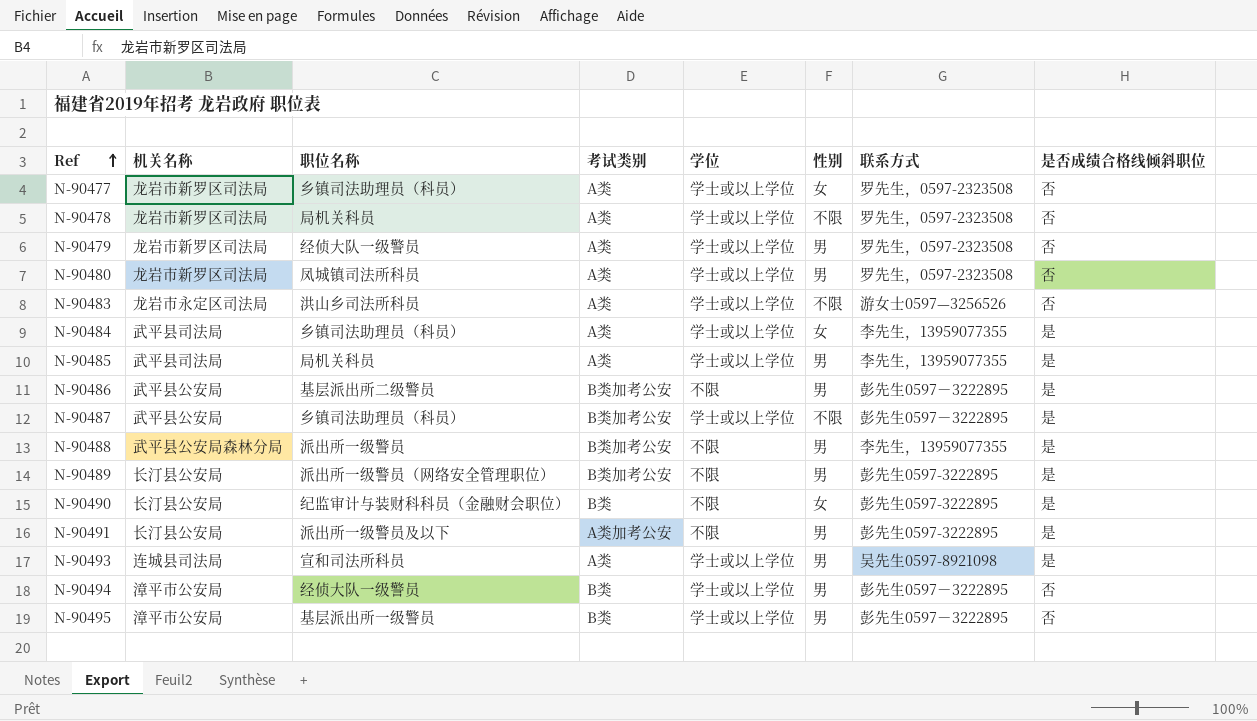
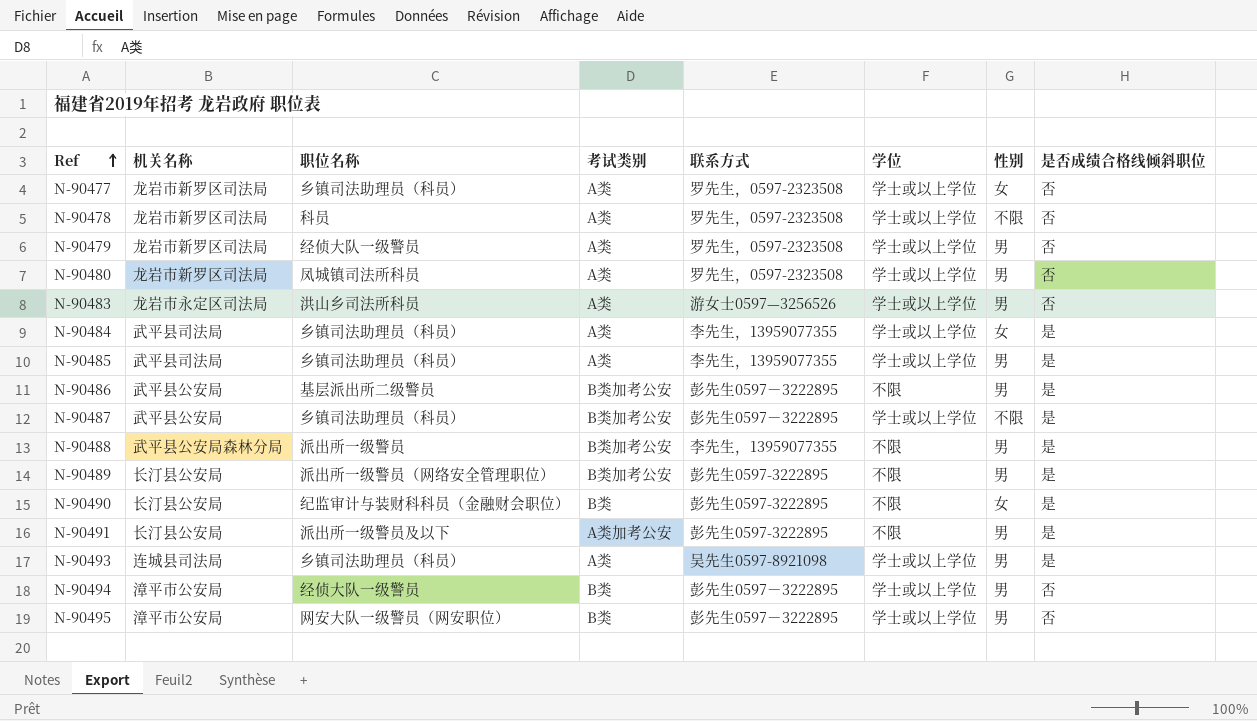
column 联系方式 | position: 7 -> 5
N-90478 | 职位名称: 局机关科员 -> 科员
N-90483 | 性别: 不限 -> 男
N-90485 | 职位名称: 局机关科员 -> 乡镇司法助理员（科员）
N-90493 | 职位名称: 宣和司法所科员 -> 乡镇司法助理员（科员）
N-90495 | 职位名称: 基层派出所一级警员 -> 网安大队一级警员（网安职位）

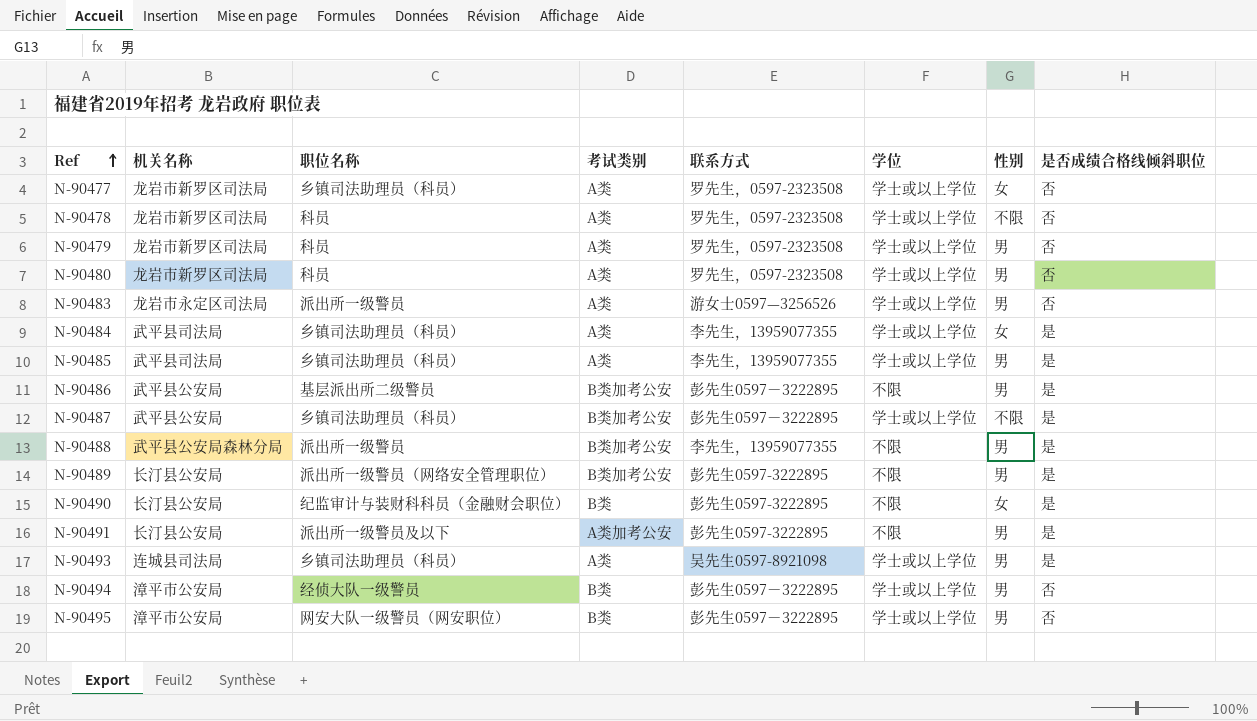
N-90479 | 职位名称: 经侦大队一级警员 -> 科员
N-90480 | 职位名称: 凤城镇司法所科员 -> 科员
N-90483 | 职位名称: 洪山乡司法所科员 -> 派出所一级警员

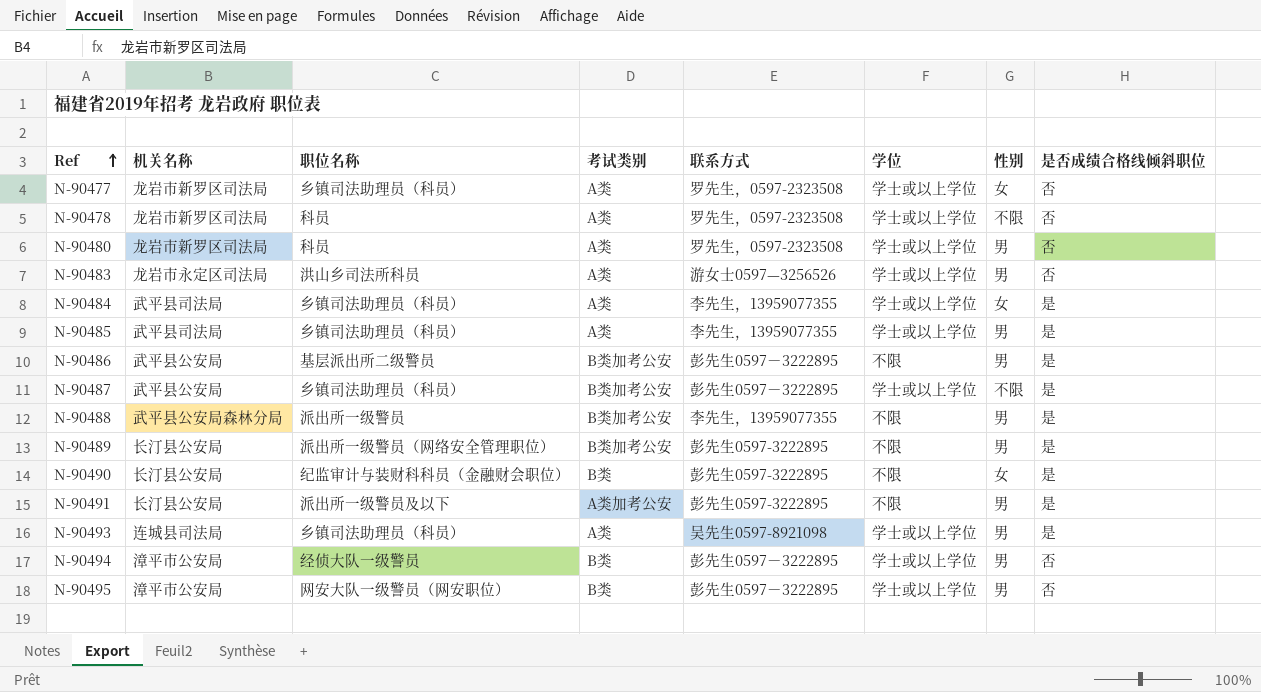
row N-90479: 龙岩市新罗区司法局 | 科员 | A类 | 罗先生，0597-2323508 | 学士或以上学位 | 男 | 否 -> none
N-90483 | 职位名称: 派出所一级警员 -> 洪山乡司法所科员

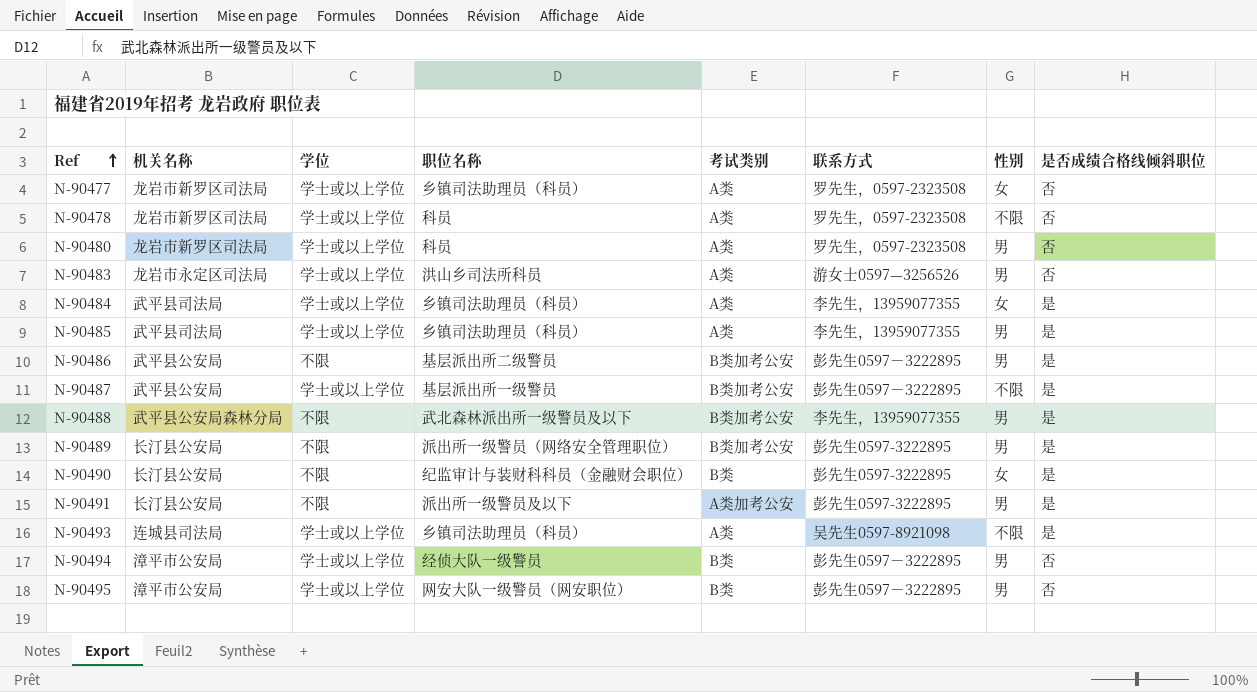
column 学位 | position: 6 -> 3
N-90487 | 职位名称: 乡镇司法助理员（科员） -> 基层派出所一级警员
N-90488 | 职位名称: 派出所一级警员 -> 武北森林派出所一级警员及以下
N-90493 | 性别: 男 -> 不限

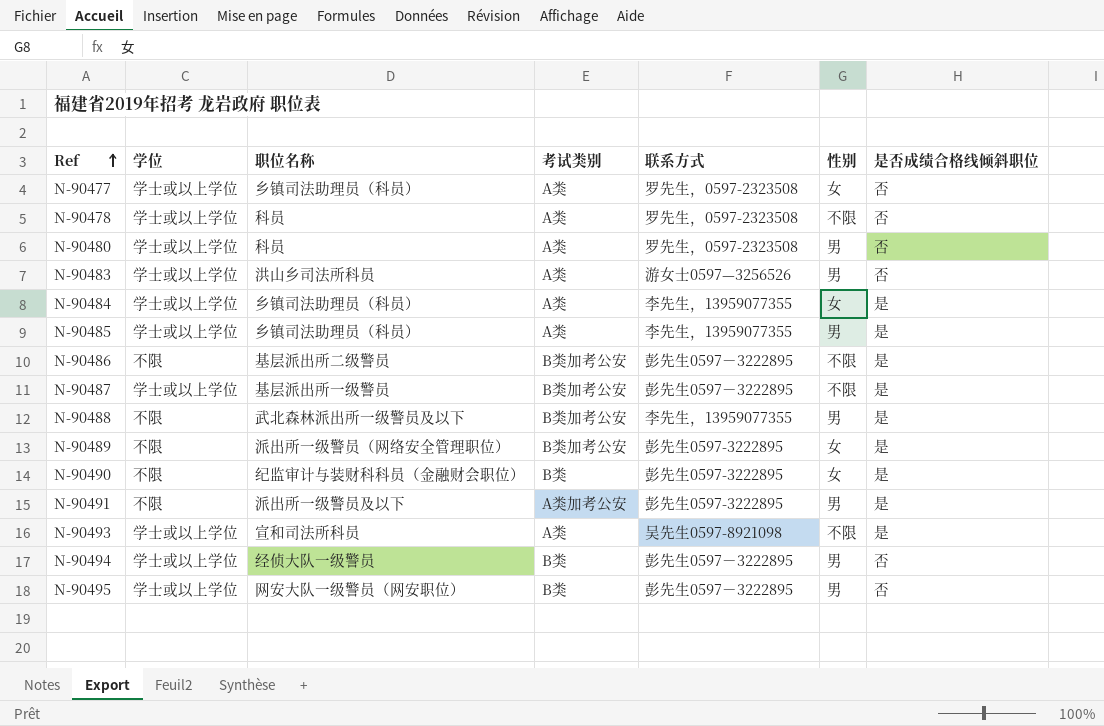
column 机关名称 | position: 2 -> none
N-90486 | 性别: 男 -> 不限
N-90489 | 性别: 男 -> 女
N-90493 | 职位名称: 乡镇司法助理员（科员） -> 宣和司法所科员

